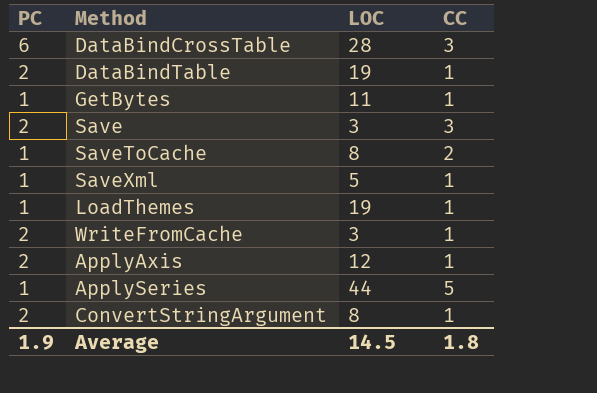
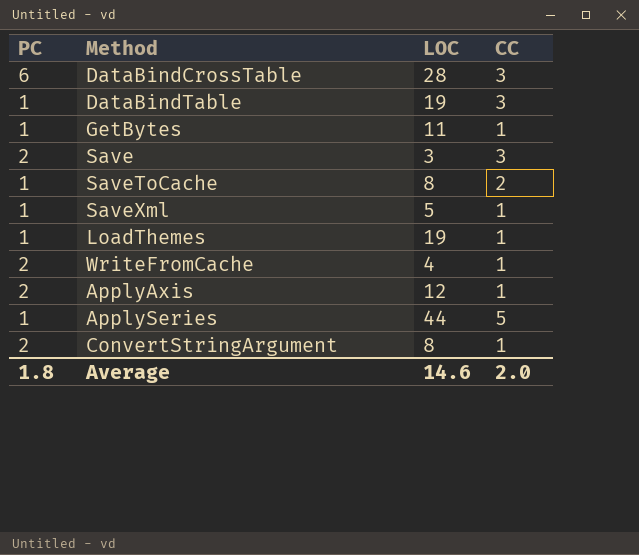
DataBindTable | PC: 2 -> 1
DataBindTable | CC: 1 -> 3
WriteFromCache | LOC: 3 -> 4
Average | PC: 1.9 -> 1.8
Average | LOC: 14.5 -> 14.6
Average | CC: 1.8 -> 2.0

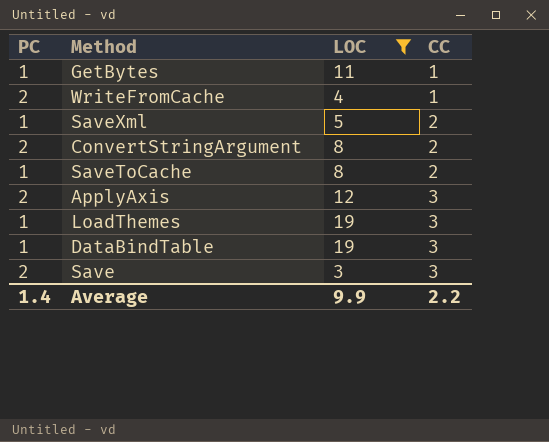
filter: none -> LOC <= 19
row order: none -> CC ascending
SaveXml | CC: 1 -> 2
ConvertStringArgument | CC: 1 -> 2
ApplyAxis | CC: 1 -> 3
LoadThemes | CC: 1 -> 3
Average | PC: 1.8 -> 1.4
Average | LOC: 14.6 -> 9.9
Average | CC: 2.0 -> 2.2

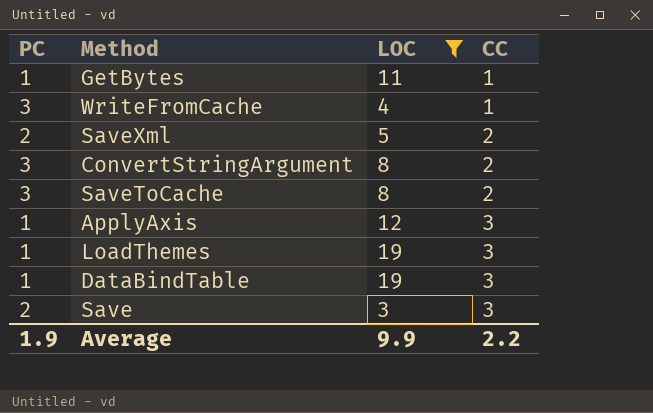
WriteFromCache | PC: 2 -> 3
SaveXml | PC: 1 -> 2
ConvertStringArgument | PC: 2 -> 3
SaveToCache | PC: 1 -> 3
ApplyAxis | PC: 2 -> 1
Average | PC: 1.4 -> 1.9

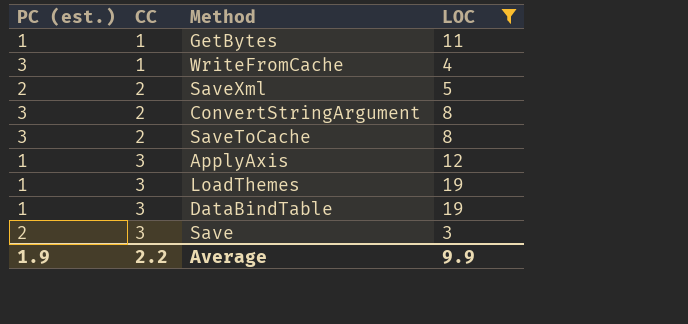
column name: PC -> PC (est.)
column CC | position: 4 -> 2

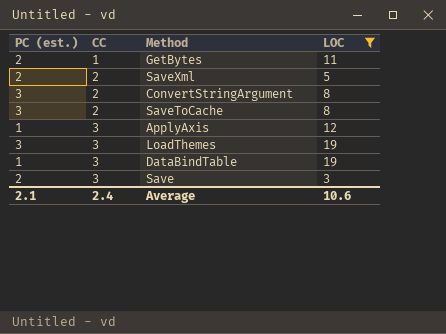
row WriteFromCache: 3 | 1 | 4 -> none
GetBytes | PC (est.): 1 -> 2
LoadThemes | PC (est.): 1 -> 3
Average | PC (est.): 1.9 -> 2.1
Average | CC: 2.2 -> 2.4
Average | LOC: 9.9 -> 10.6

